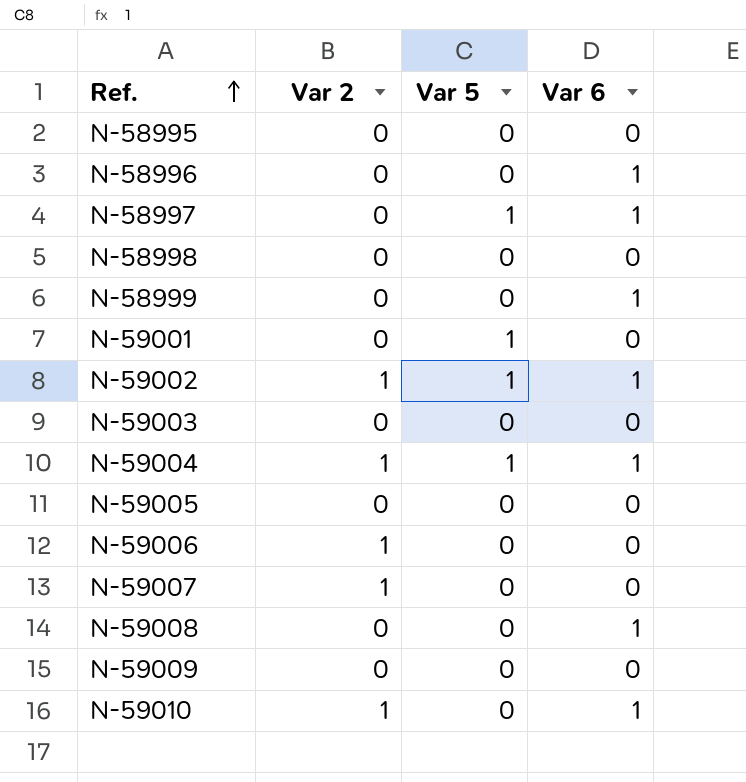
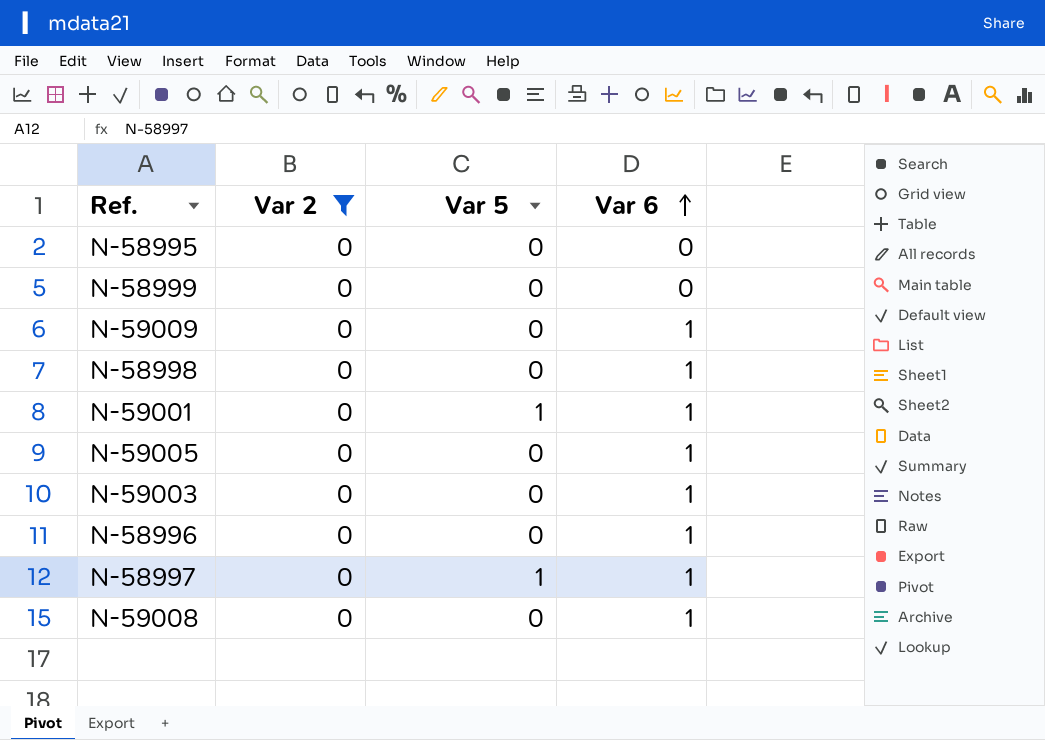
filter: none -> Var 2 = 0
row order: Ref. ascending -> Var 6 ascending
N-58999 | Var 6: 1 -> 0
N-59009 | Var 6: 0 -> 1
N-58998 | Var 6: 0 -> 1
N-59001 | Var 6: 0 -> 1
N-59005 | Var 6: 0 -> 1
N-59003 | Var 6: 0 -> 1

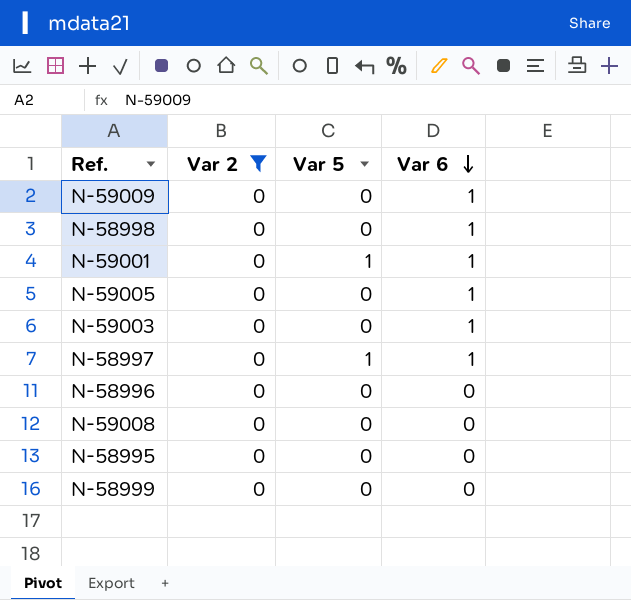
row order: Var 6 ascending -> Var 6 descending
N-58996 | Var 6: 1 -> 0
N-59008 | Var 6: 1 -> 0

